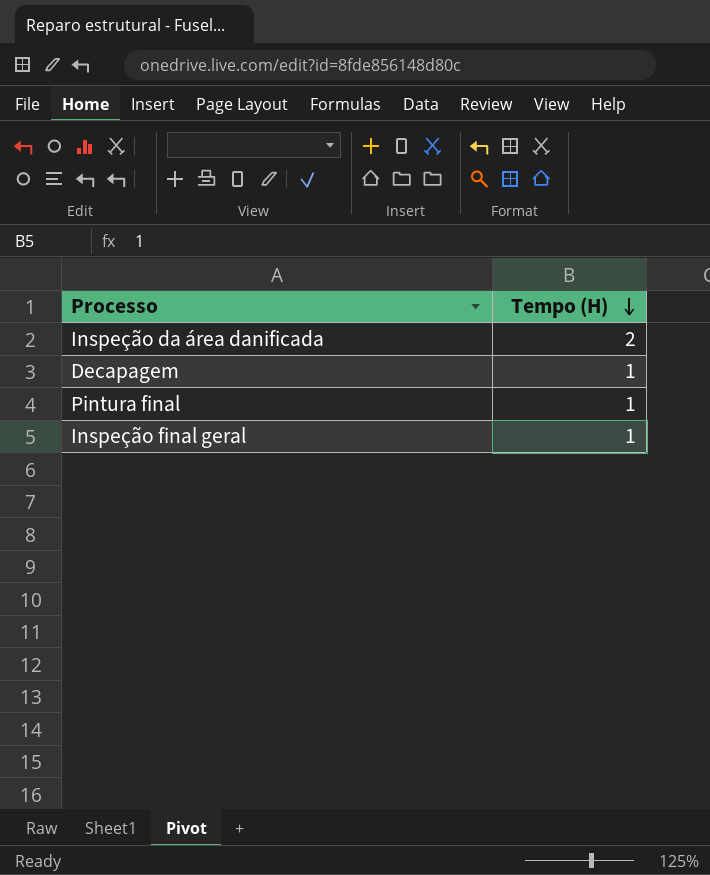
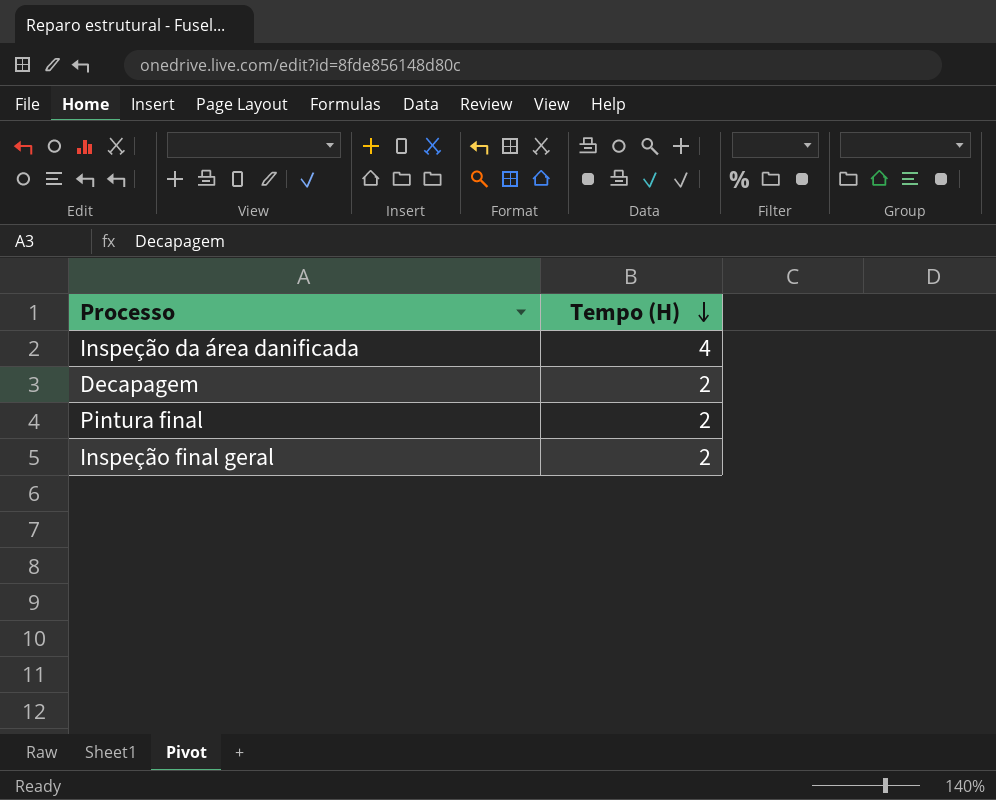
Inspeção da área danificada | Tempo (H): 2 -> 4
Decapagem | Tempo (H): 1 -> 2
Pintura final | Tempo (H): 1 -> 2
Inspeção final geral | Tempo (H): 1 -> 2

